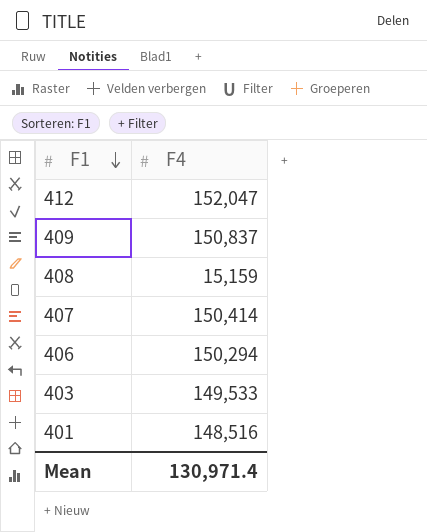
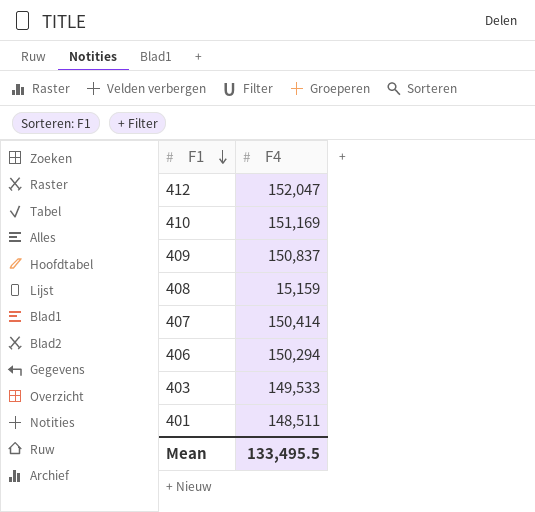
row 410: none -> 151,169
401 | F4: 148,516 -> 148,511
Mean | F4: 130,971.4 -> 133,495.5

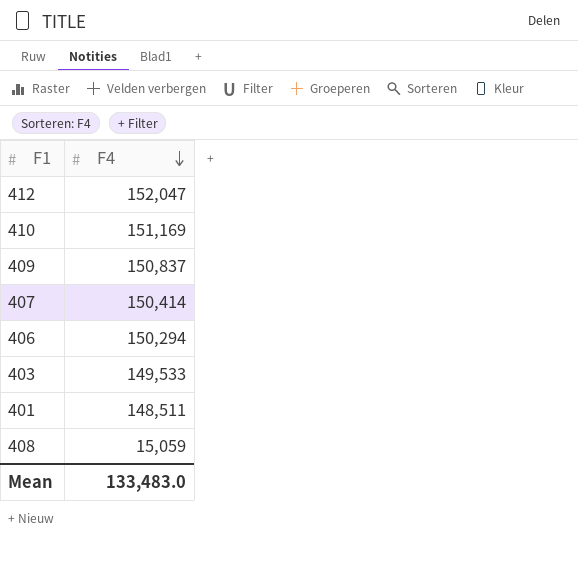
row order: F1 descending -> F4 descending
408 | F4: 15,159 -> 15,059
Mean | F4: 133,495.5 -> 133,483.0

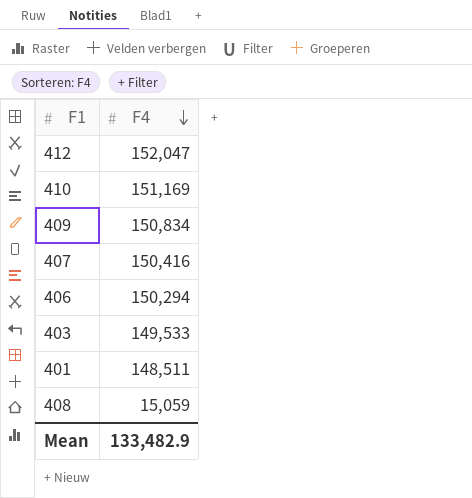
409 | F4: 150,837 -> 150,834
407 | F4: 150,414 -> 150,416
Mean | F4: 133,483.0 -> 133,482.9

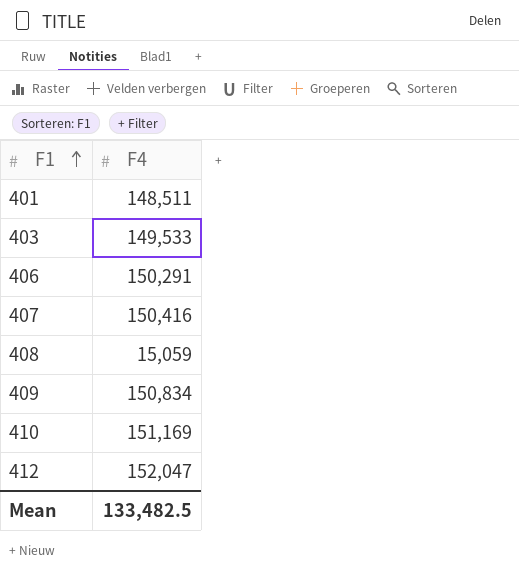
row order: F4 descending -> F1 ascending
406 | F4: 150,294 -> 150,291
Mean | F4: 133,482.9 -> 133,482.5

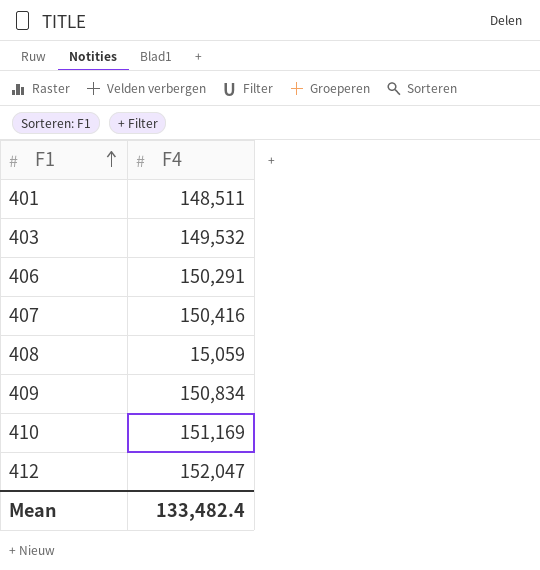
403 | F4: 149,533 -> 149,532
Mean | F4: 133,482.5 -> 133,482.4

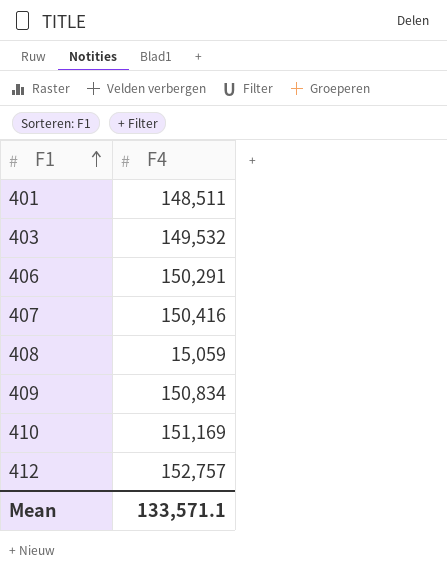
412 | F4: 152,047 -> 152,757
Mean | F4: 133,482.4 -> 133,571.1

